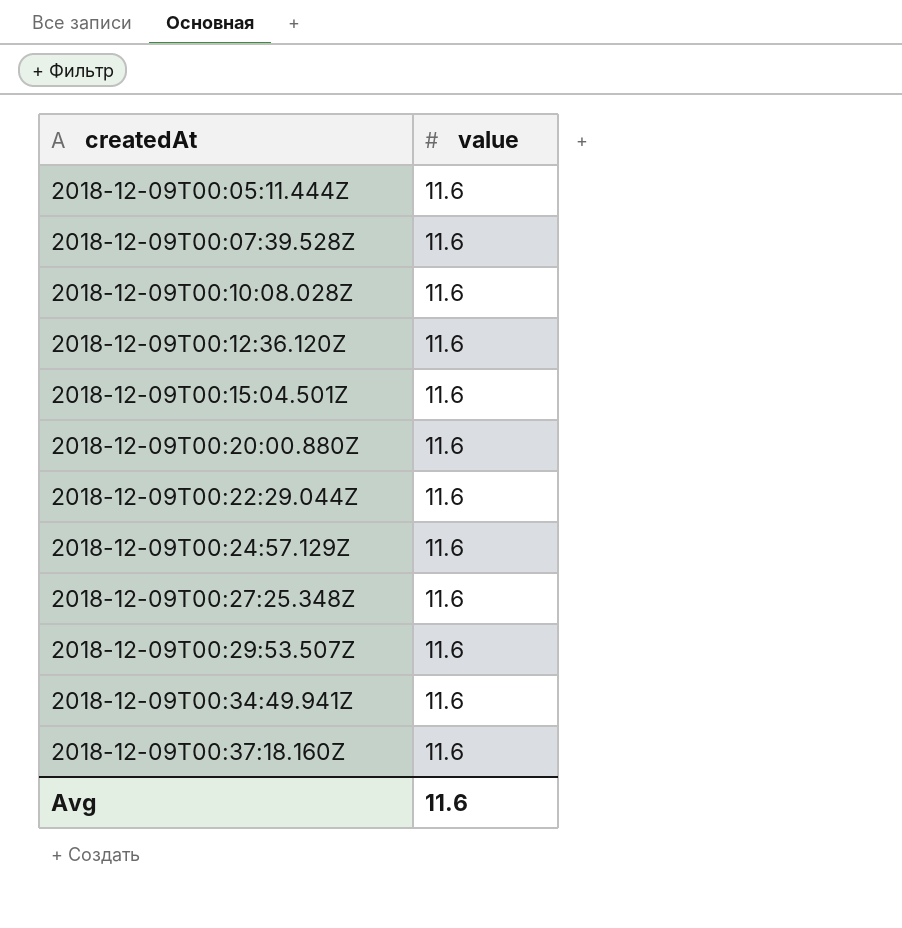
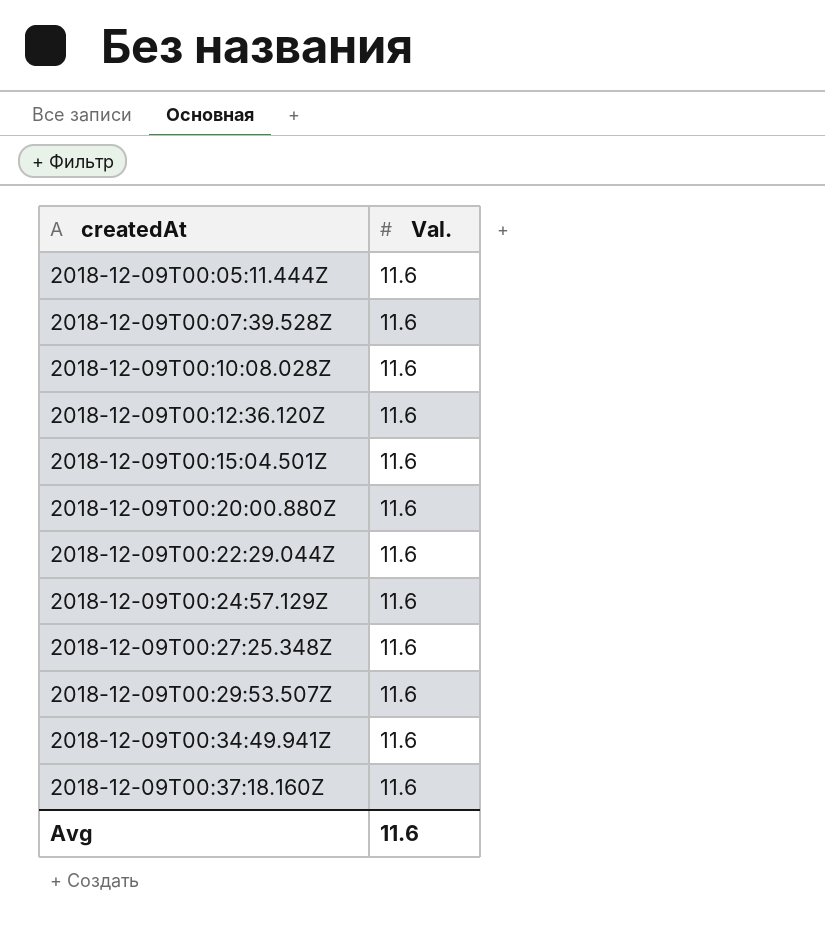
column name: value -> Val.

